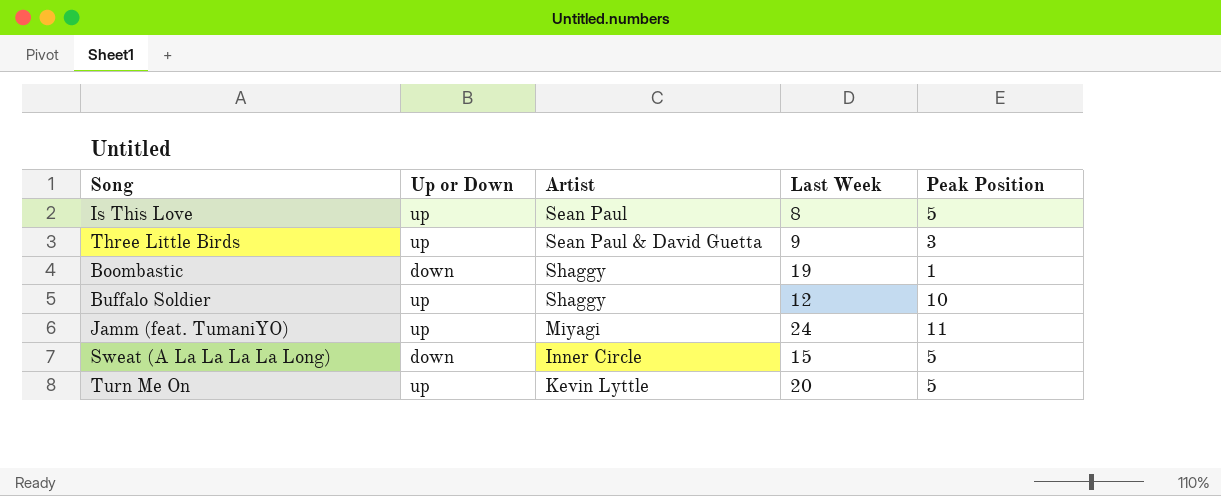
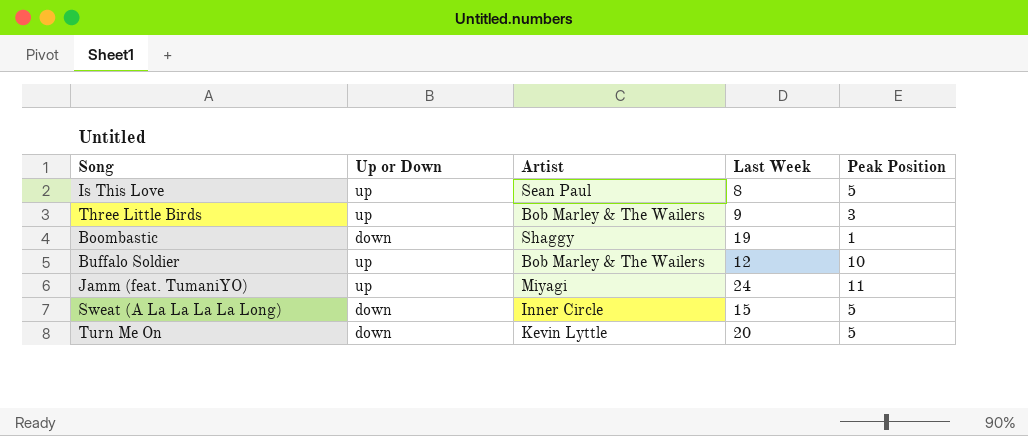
Three Little Birds | Artist: Sean Paul & David Guetta -> Bob Marley & The Wailers
Buffalo Soldier | Artist: Shaggy -> Bob Marley & The Wailers
Turn Me On | Up or Down: up -> down

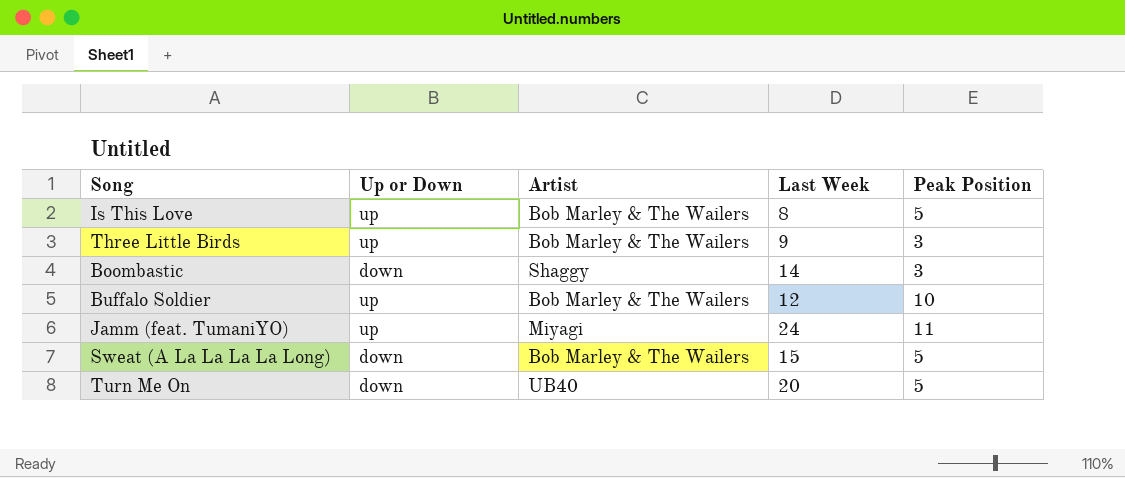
Is This Love | Artist: Sean Paul -> Bob Marley & The Wailers
Boombastic | Last Week: 19 -> 14
Boombastic | Peak Position: 1 -> 3
Sweat (A La La La La Long) | Artist: Inner Circle -> Bob Marley & The Wailers
Turn Me On | Artist: Kevin Lyttle -> UB40

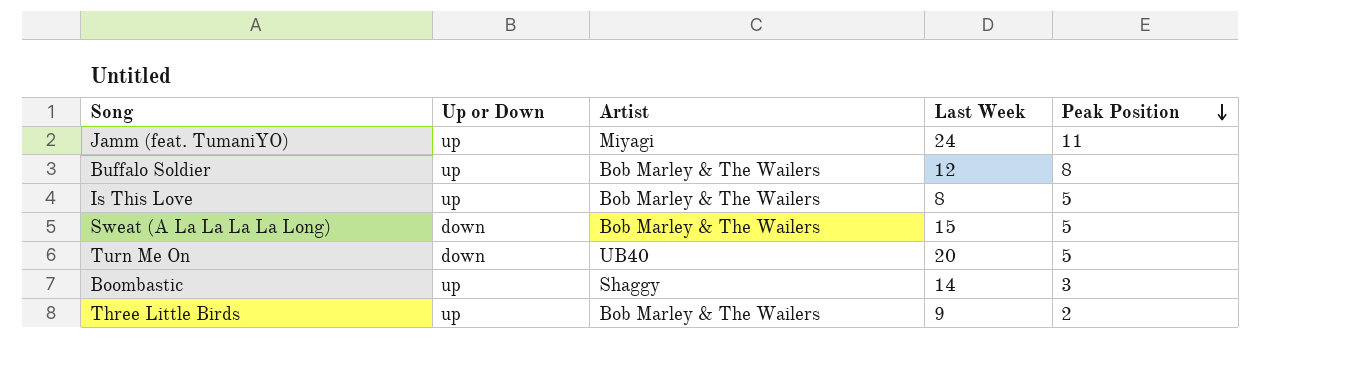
row order: none -> Peak Position descending
Buffalo Soldier | Peak Position: 10 -> 8
Boombastic | Up or Down: down -> up
Three Little Birds | Peak Position: 3 -> 2

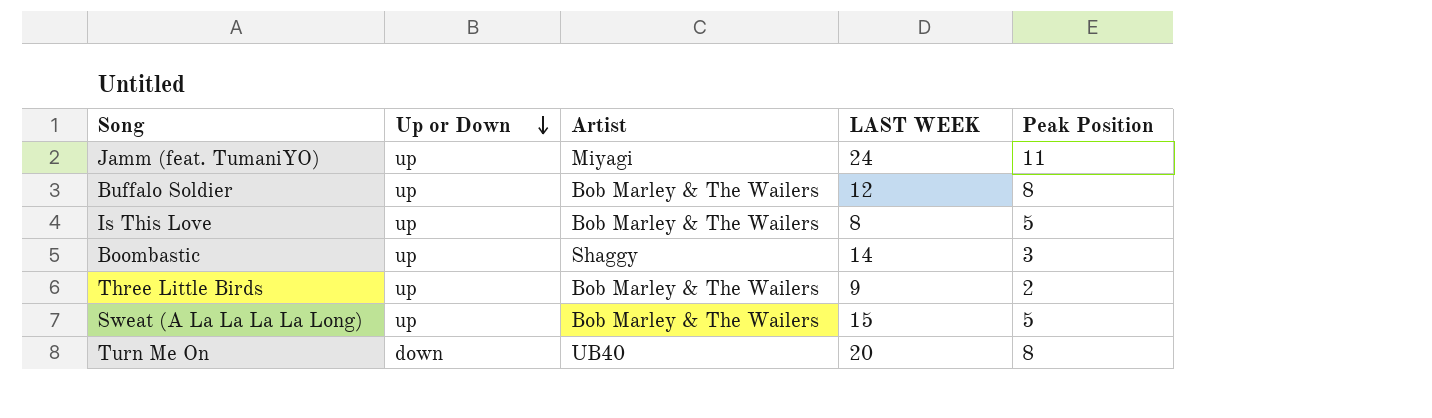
row order: Peak Position descending -> Up or Down descending
column name: Last Week -> LAST WEEK
Sweat (A La La La La Long) | Up or Down: down -> up
Turn Me On | Peak Position: 5 -> 8

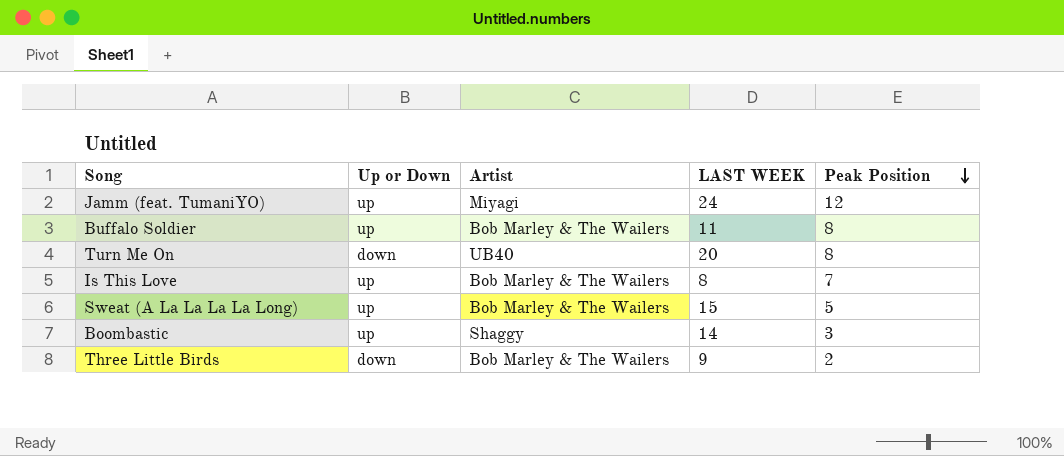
row order: Up or Down descending -> Peak Position descending
Jamm (feat. TumaniYO) | Peak Position: 11 -> 12
Buffalo Soldier | LAST WEEK: 12 -> 11
Is This Love | Peak Position: 5 -> 7
Three Little Birds | Up or Down: up -> down

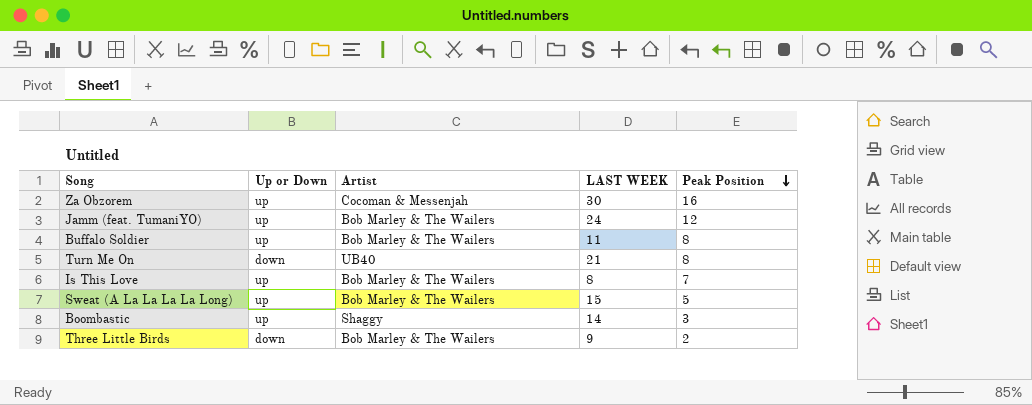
row Za Obzorem: none -> up | Cocoman & Messenjah | 30 | 16
Jamm (feat. TumaniYO) | Artist: Miyagi -> Bob Marley & The Wailers
Turn Me On | LAST WEEK: 20 -> 21

